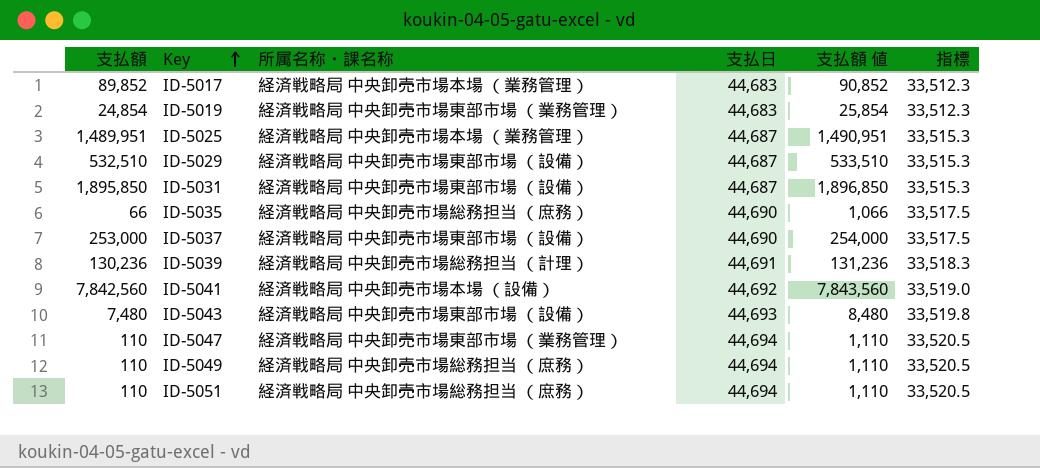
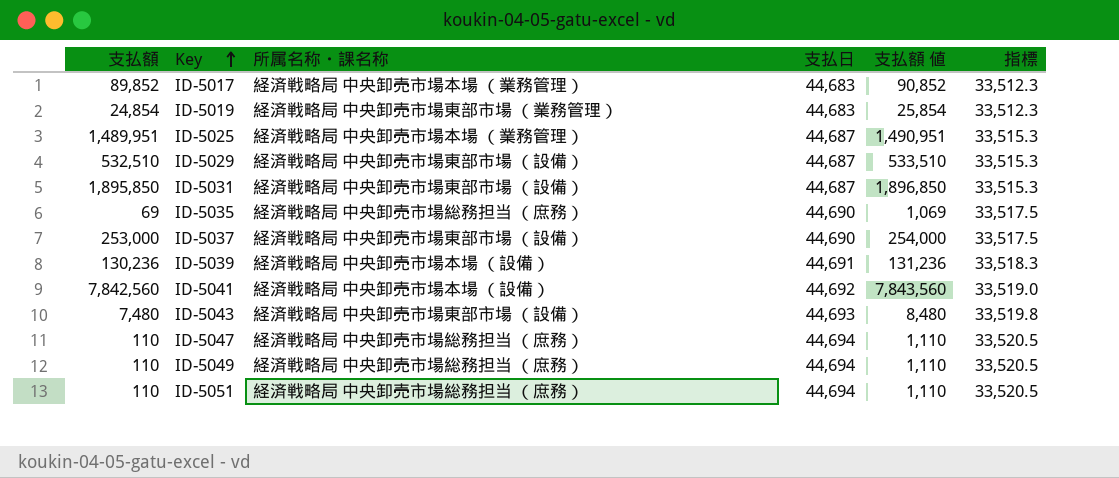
ID-5035 | 支払額: 66 -> 69
ID-5035 | 支払額 値: 1,066 -> 1,069
ID-5039 | 所属名称・課名称: 経済戦略局 中央卸売市場総務担当 （計理） -> 経済戦略局 中央卸売市場本場 （設備）
ID-5047 | 所属名称・課名称: 経済戦略局 中央卸売市場東部市場 （業務管理） -> 経済戦略局 中央卸売市場総務担当 （庶務）

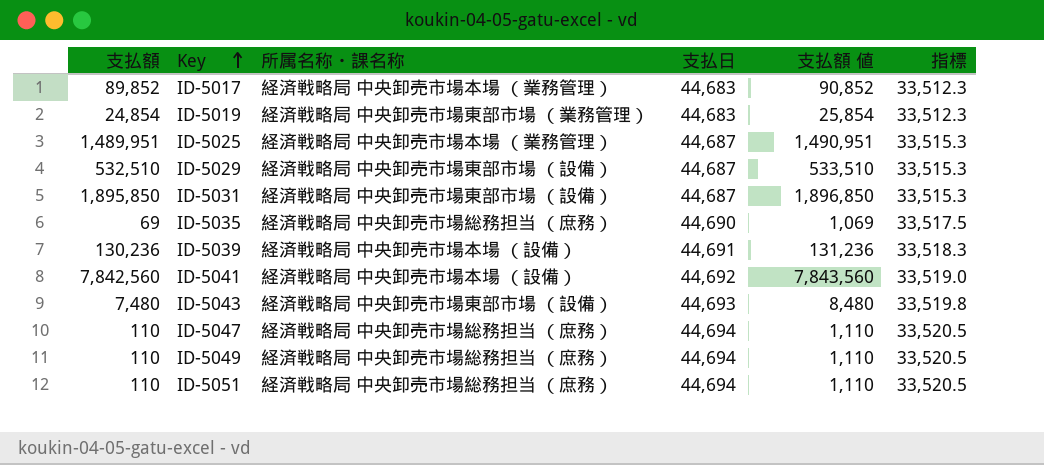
row ID-5037: 253,000 | 経済戦略局 中央卸売市場東部市場 （設備） | 44,690 | 254,000 | 33,517.5 -> none

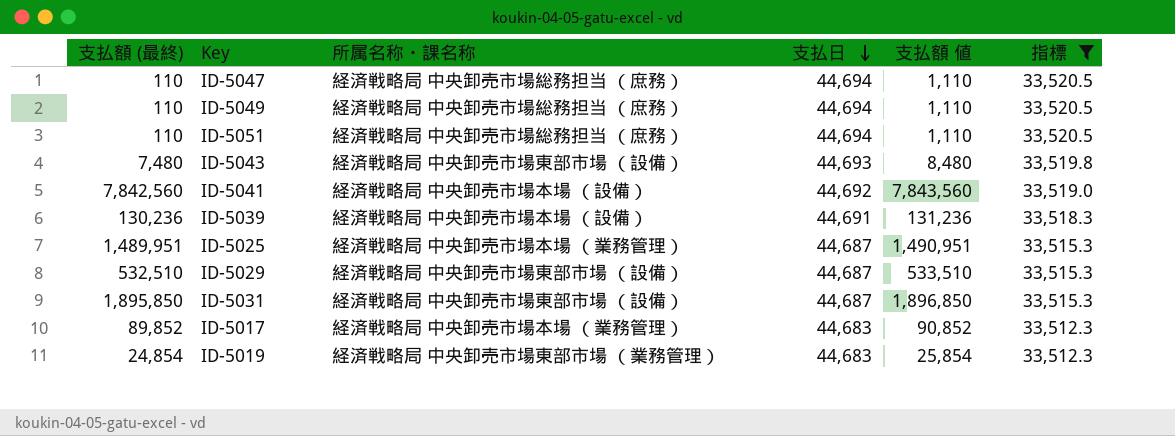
filter: none -> 指標 != 33,517.5
row order: Key ascending -> 支払日 descending
column name: 支払額 -> 支払額 (最終)

